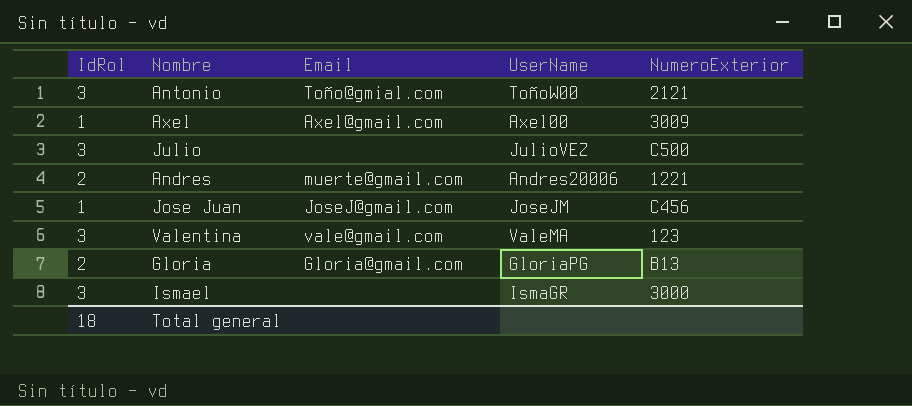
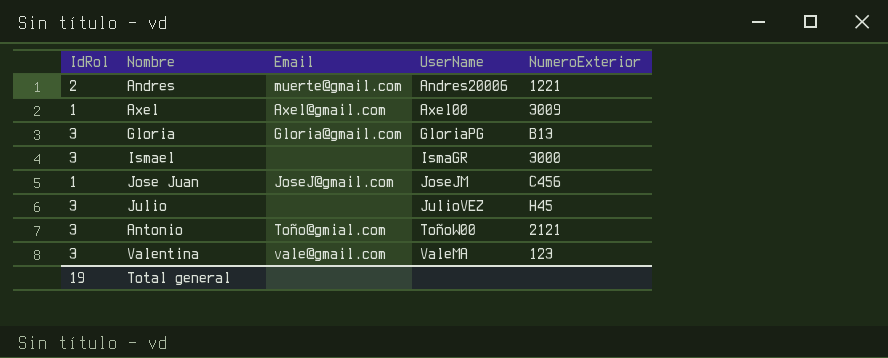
row order: none -> UserName ascending
Gloria | IdRol: 2 -> 3
Julio | NumeroExterior: C500 -> H45
Total general | IdRol: 18 -> 19

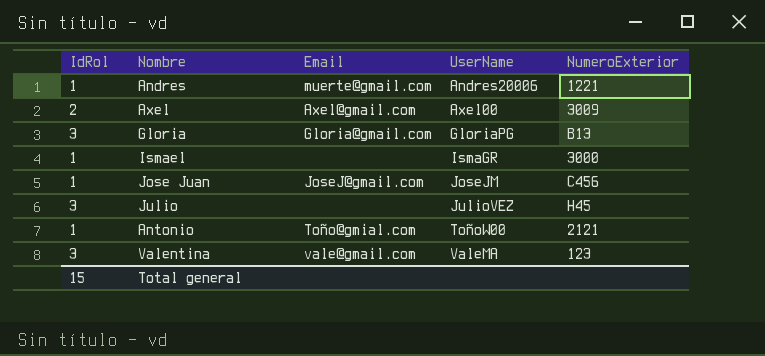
Andres | IdRol: 2 -> 1
Axel | IdRol: 1 -> 2
Ismael | IdRol: 3 -> 1
Antonio | IdRol: 3 -> 1
Total general | IdRol: 19 -> 15

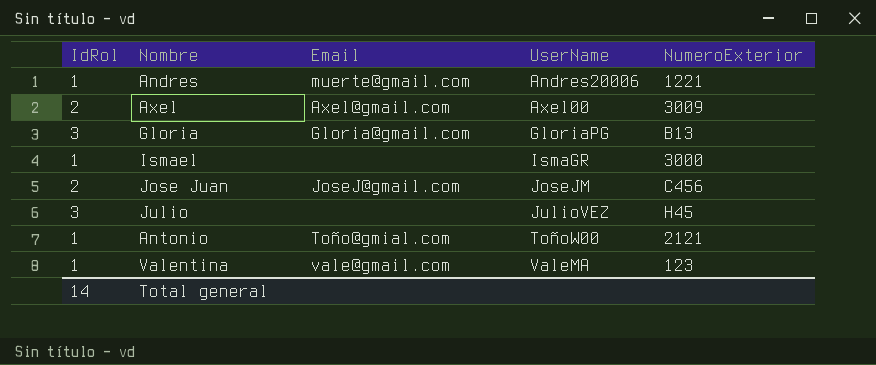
Jose Juan | IdRol: 1 -> 2
Valentina | IdRol: 3 -> 1
Total general | IdRol: 15 -> 14

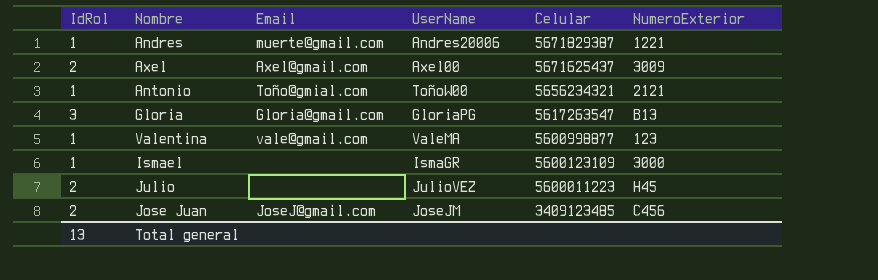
row order: UserName ascending -> Celular descending
column Celular | position: none -> 5
Julio | IdRol: 3 -> 2
Total general | IdRol: 14 -> 13

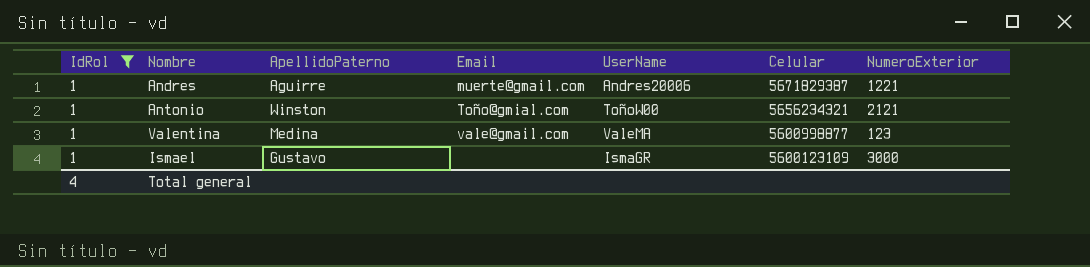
filter: none -> IdRol = 1
column ApellidoPaterno | position: none -> 3
Total general | IdRol: 13 -> 4

